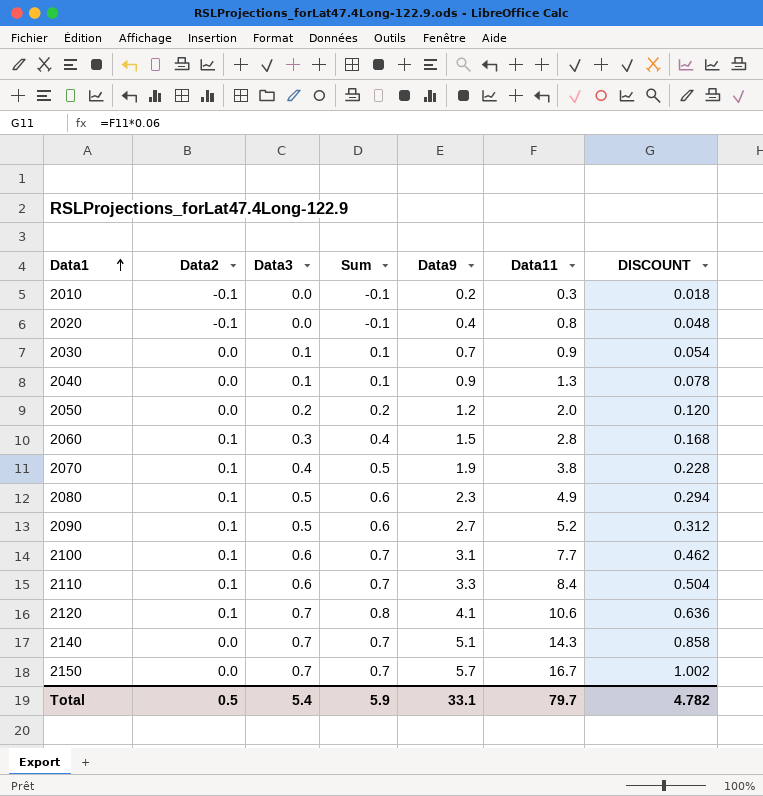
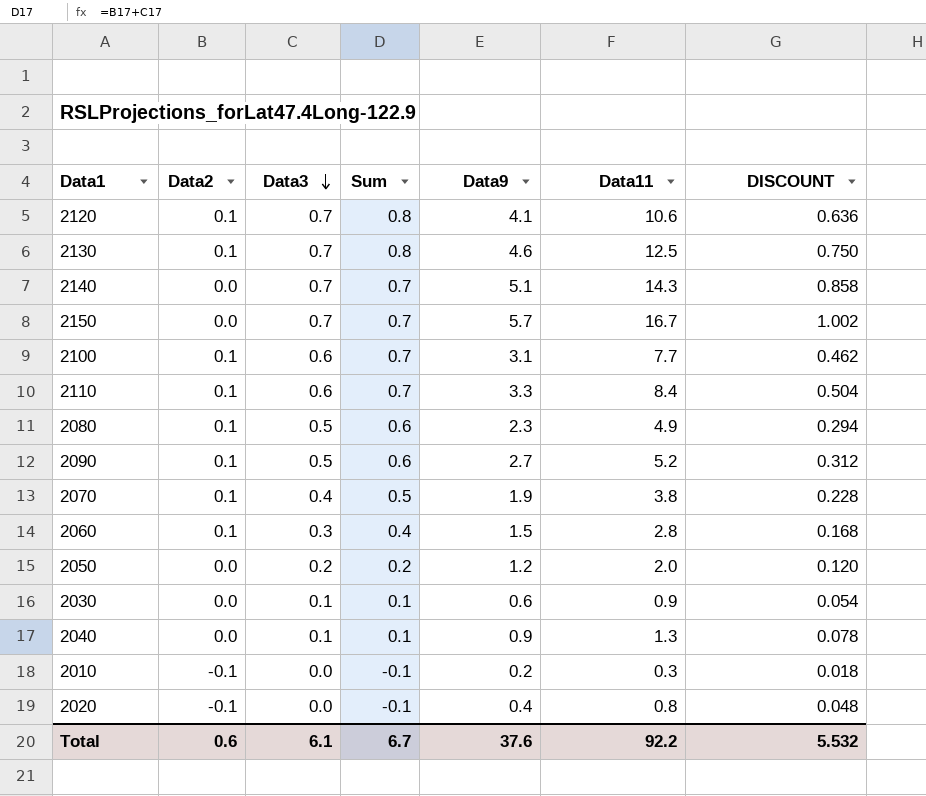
row order: Data1 ascending -> Data3 descending
row 2130: none -> 0.1 | 0.7 | 0.8 | 4.6 | 12.5 | 0.750
2030 | Data9: 0.7 -> 0.6
Total | Data2: 0.5 -> 0.6
Total | Data3: 5.4 -> 6.1
Total | Sum: 5.9 -> 6.7
Total | Data9: 33.1 -> 37.6
Total | Data11: 79.7 -> 92.2
Total | DISCOUNT: 4.782 -> 5.532

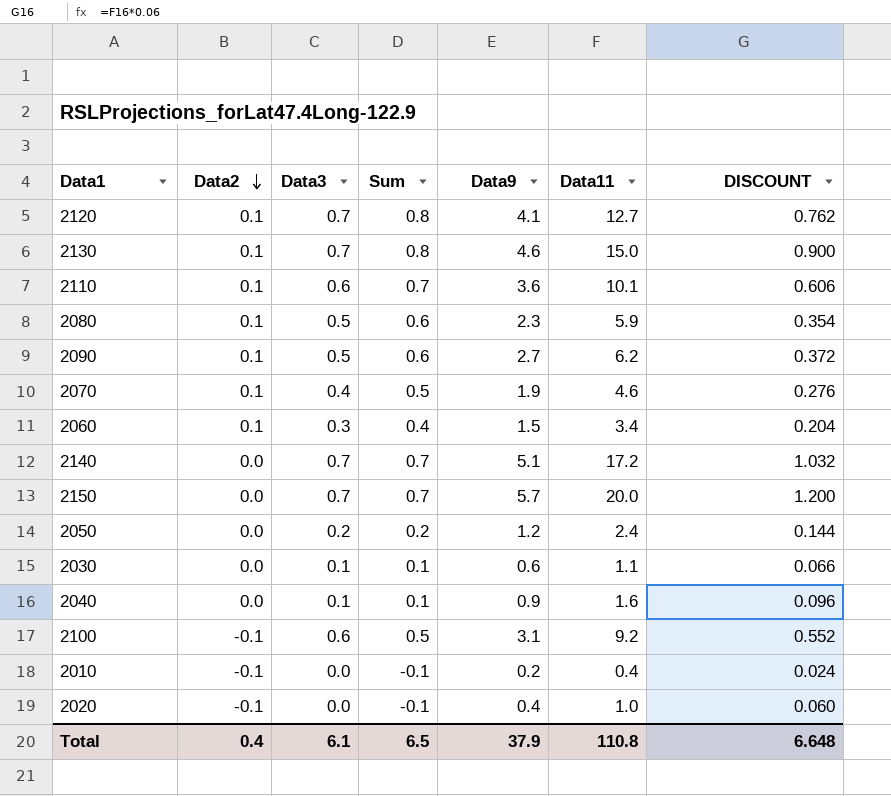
row order: Data3 descending -> Data2 descending
2120 | Data11: 10.6 -> 12.7
2120 | DISCOUNT: 0.636 -> 0.762
2130 | Data11: 12.5 -> 15.0
2130 | DISCOUNT: 0.750 -> 0.900
2110 | Data9: 3.3 -> 3.6
2110 | Data11: 8.4 -> 10.1
2110 | DISCOUNT: 0.504 -> 0.606
2080 | Data11: 4.9 -> 5.9
2080 | DISCOUNT: 0.294 -> 0.354
2090 | Data11: 5.2 -> 6.2
2090 | DISCOUNT: 0.312 -> 0.372
2070 | Data11: 3.8 -> 4.6
2070 | DISCOUNT: 0.228 -> 0.276
2060 | Data11: 2.8 -> 3.4
2060 | DISCOUNT: 0.168 -> 0.204
2140 | Data11: 14.3 -> 17.2
2140 | DISCOUNT: 0.858 -> 1.032
2150 | Data11: 16.7 -> 20.0
2150 | DISCOUNT: 1.002 -> 1.200
2050 | Data11: 2.0 -> 2.4
2050 | DISCOUNT: 0.120 -> 0.144
2030 | Data11: 0.9 -> 1.1
2030 | DISCOUNT: 0.054 -> 0.066
2040 | Data11: 1.3 -> 1.6
2040 | DISCOUNT: 0.078 -> 0.096
2100 | Data2: 0.1 -> -0.1
2100 | Sum: 0.7 -> 0.5
2100 | Data11: 7.7 -> 9.2
2100 | DISCOUNT: 0.462 -> 0.552
2010 | Data11: 0.3 -> 0.4
2010 | DISCOUNT: 0.018 -> 0.024
2020 | Data11: 0.8 -> 1.0
2020 | DISCOUNT: 0.048 -> 0.060
Total | Data2: 0.6 -> 0.4
Total | Sum: 6.7 -> 6.5
Total | Data9: 37.6 -> 37.9
Total | Data11: 92.2 -> 110.8
Total | DISCOUNT: 5.532 -> 6.648

